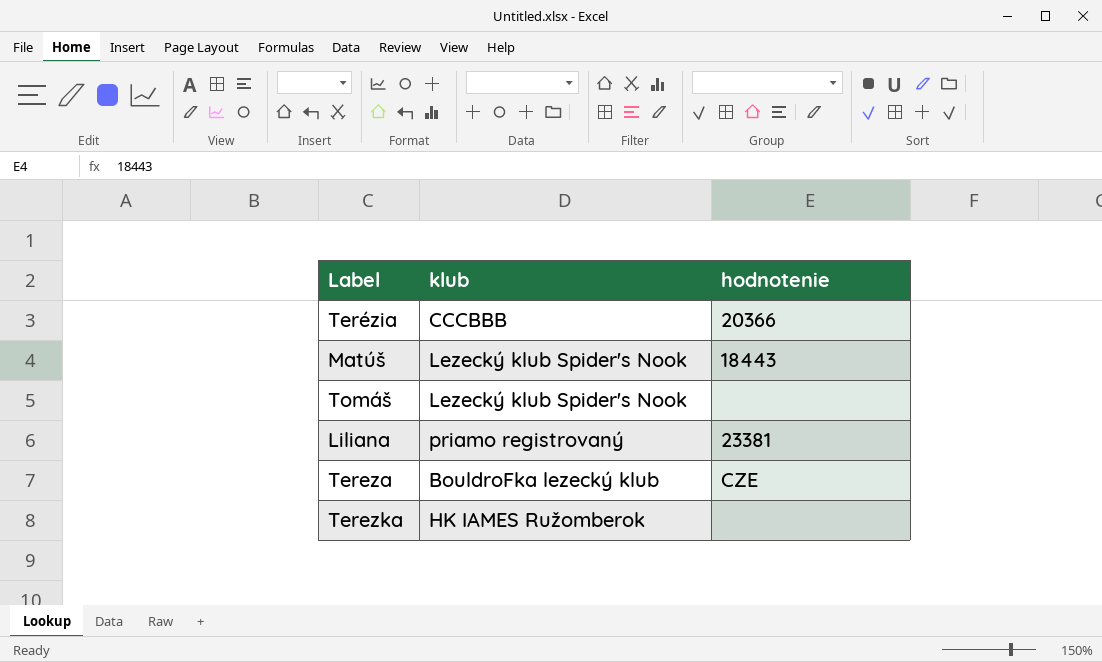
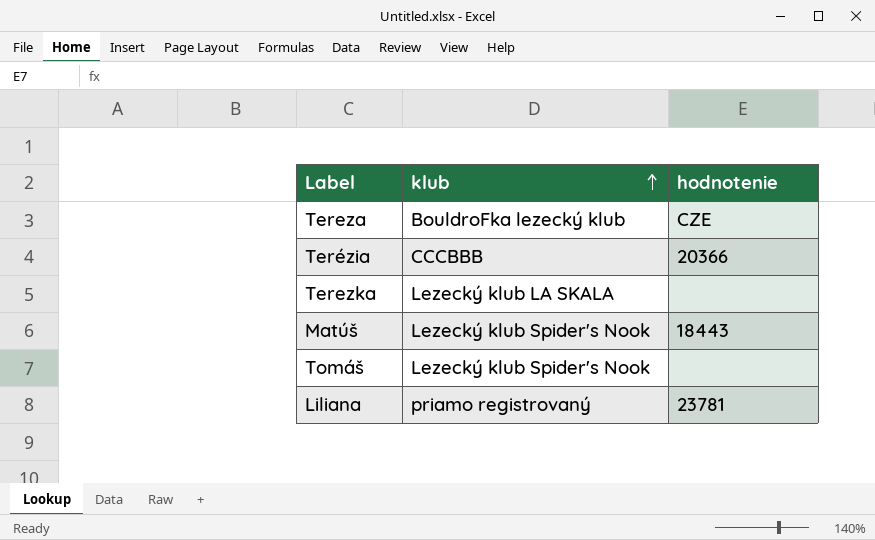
row order: none -> klub ascending
Terezka | klub: HK IAMES Ružomberok -> Lezecký klub LA SKALA
Liliana | hodnotenie: 23381 -> 23781

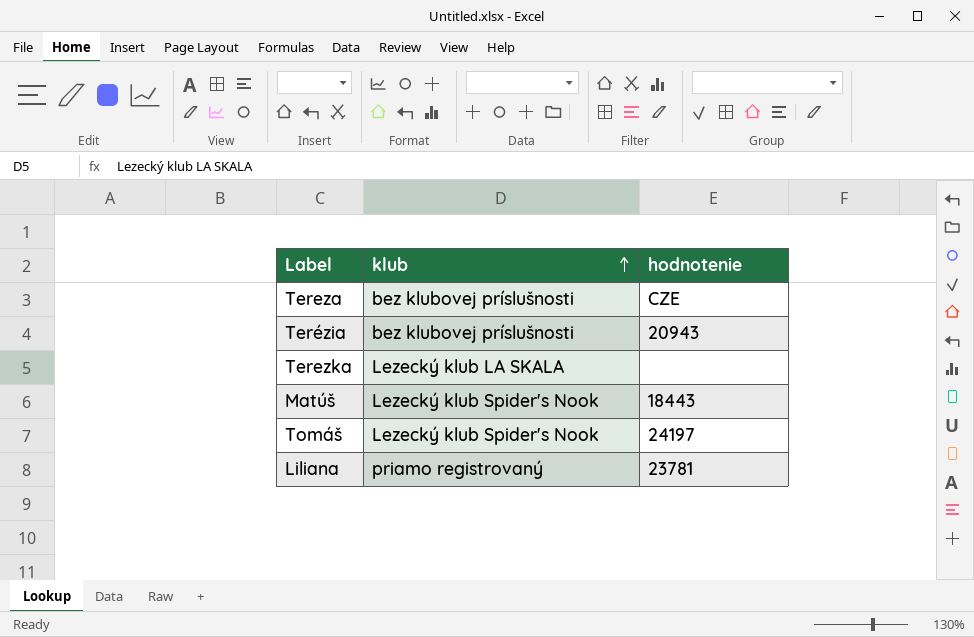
Tereza | klub: BouldroFka lezecký klub -> bez klubovej príslušnosti
Terézia | klub: CCCBBB -> bez klubovej príslušnosti
Terézia | hodnotenie: 20366 -> 20943
Tomáš | hodnotenie: none -> 24197

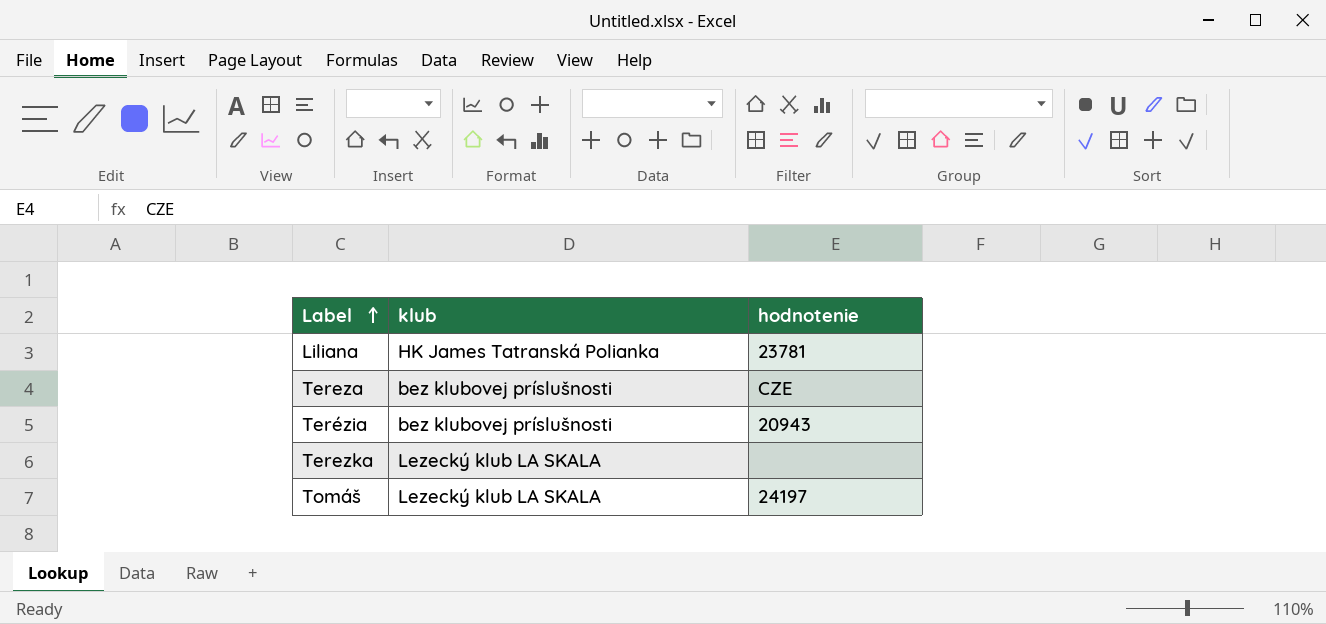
row order: klub ascending -> Label ascending
row Matúš: Lezecký klub Spider's Nook | 18443 -> none
Liliana | klub: priamo registrovaný -> HK James Tatranská Polianka
Tomáš | klub: Lezecký klub Spider's Nook -> Lezecký klub LA SKALA

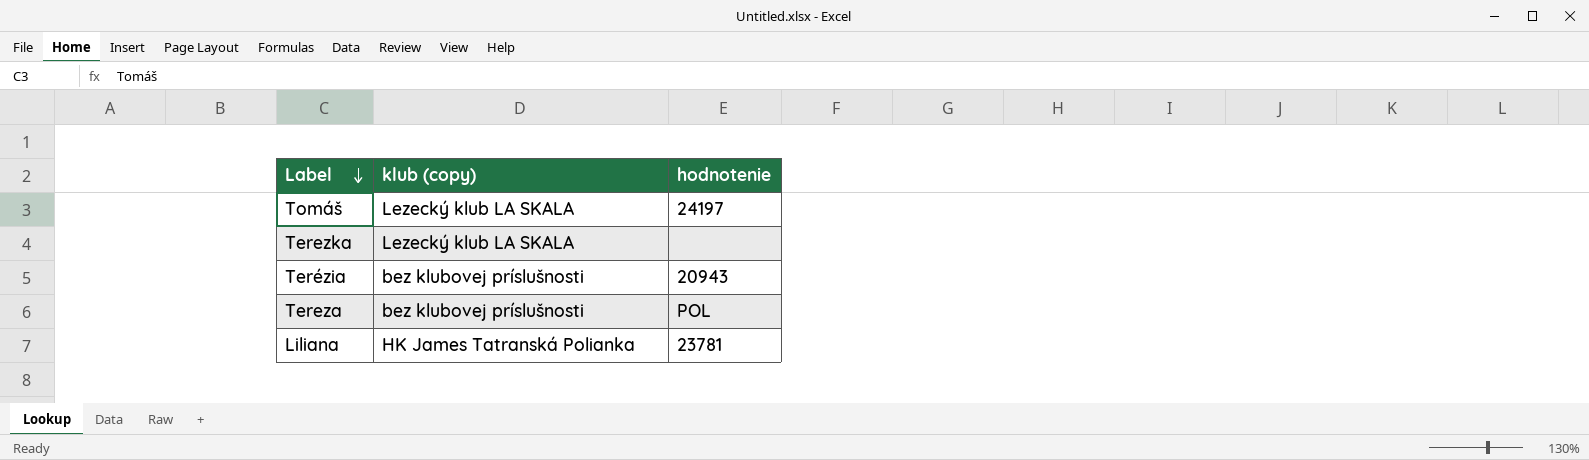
row order: Label ascending -> Label descending
column name: klub -> klub (copy)
Tereza | hodnotenie: CZE -> POL

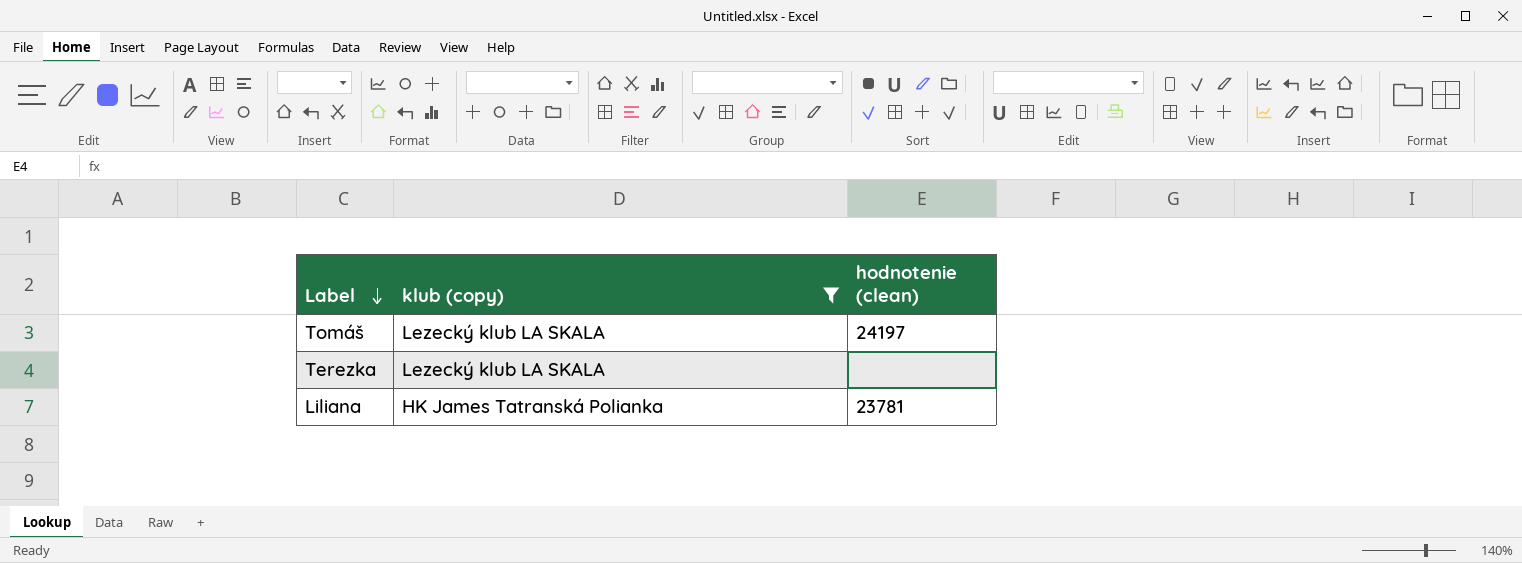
filter: none -> klub (copy) != bez klubovej príslušnosti
column name: hodnotenie -> hodnotenie (clean)

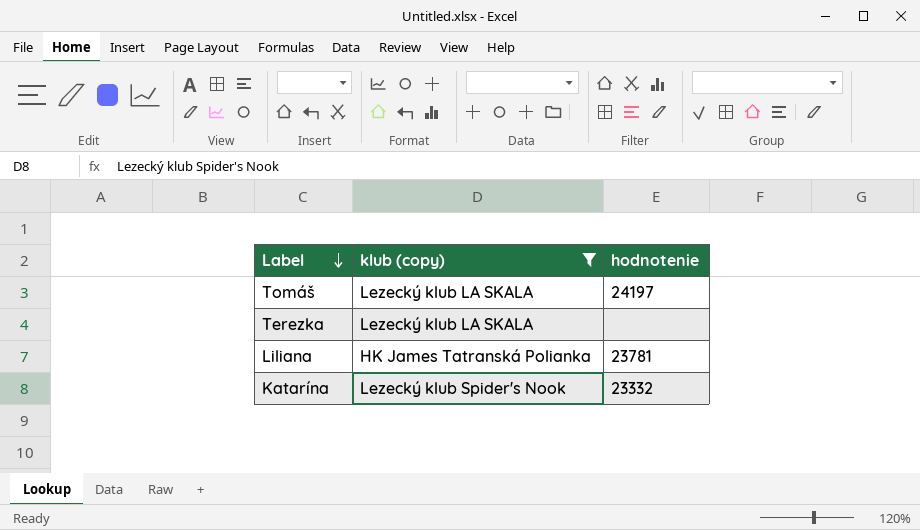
column name: hodnotenie (clean) -> hodnotenie
row Katarína: none -> Lezecký klub Spider's Nook | 23332

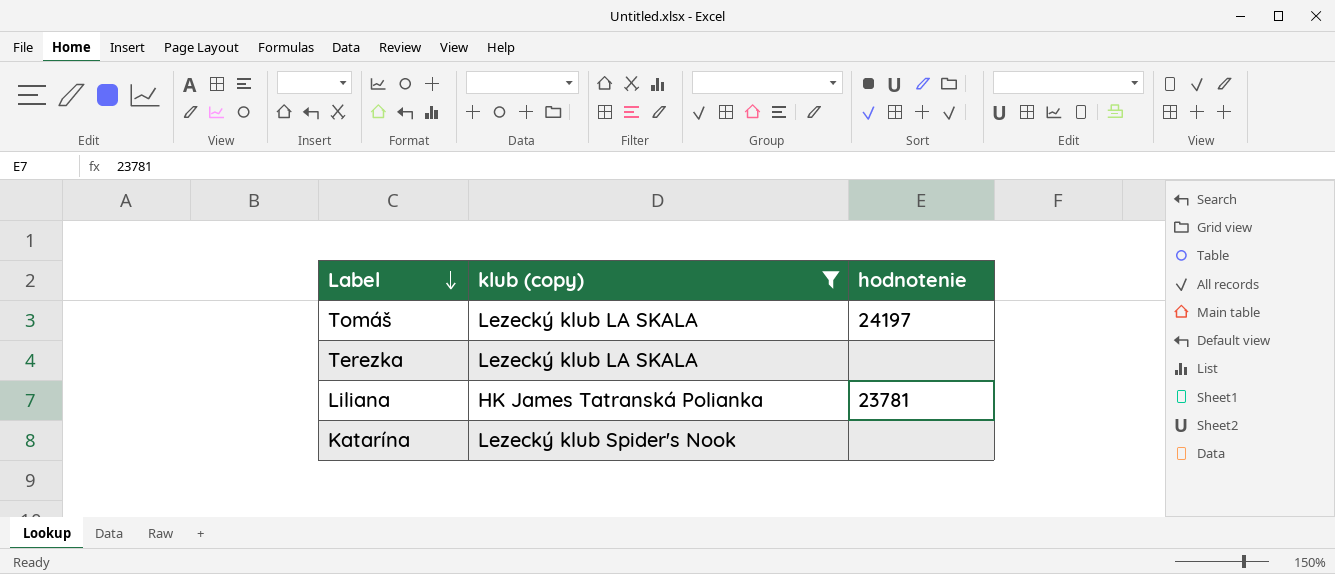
Katarína | hodnotenie: 23332 -> none

